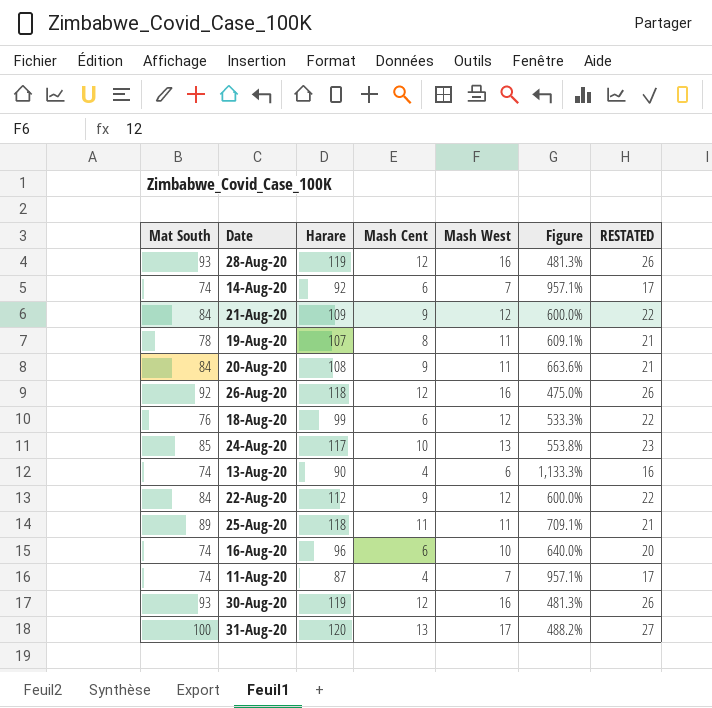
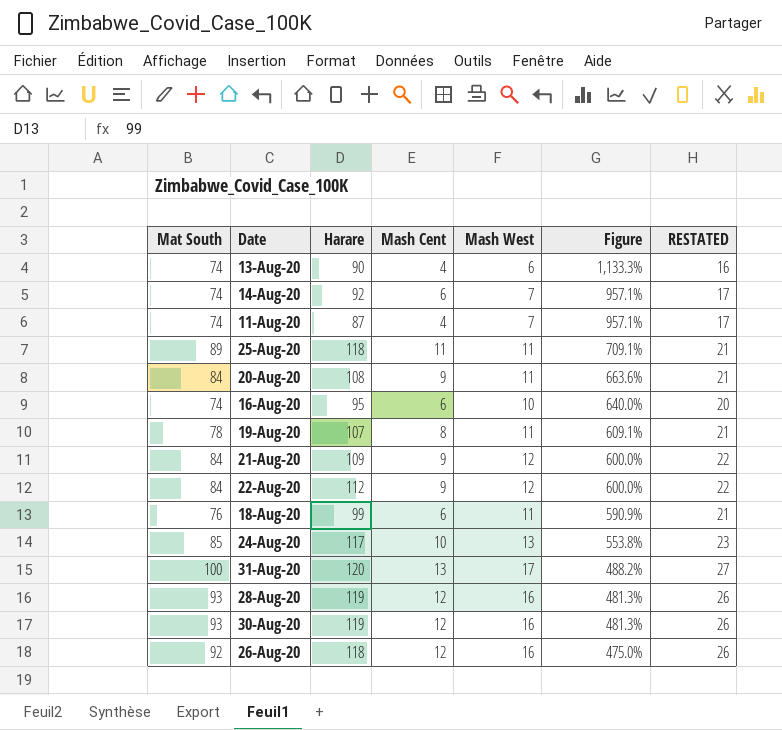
row order: none -> Figure descending
16-Aug-20 | Harare: 96 -> 95
18-Aug-20 | Mash West: 12 -> 11
18-Aug-20 | Figure: 533.3% -> 590.9%
18-Aug-20 | RESTATED: 22 -> 21

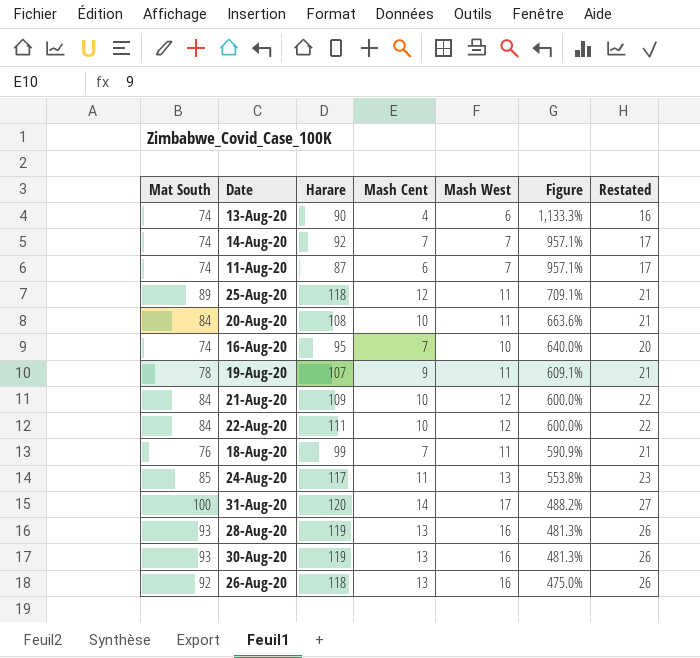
column name: RESTATED -> Restated
14-Aug-20 | Mash Cent: 6 -> 7
11-Aug-20 | Mash Cent: 4 -> 6
25-Aug-20 | Mash Cent: 11 -> 12
20-Aug-20 | Mash Cent: 9 -> 10
16-Aug-20 | Mash Cent: 6 -> 7
19-Aug-20 | Mash Cent: 8 -> 9
21-Aug-20 | Mash Cent: 9 -> 10
22-Aug-20 | Harare: 112 -> 111
22-Aug-20 | Mash Cent: 9 -> 10
18-Aug-20 | Mash Cent: 6 -> 7
24-Aug-20 | Mash Cent: 10 -> 11
31-Aug-20 | Mash Cent: 13 -> 14
28-Aug-20 | Mash Cent: 12 -> 13
30-Aug-20 | Mash Cent: 12 -> 13
26-Aug-20 | Mash Cent: 12 -> 13

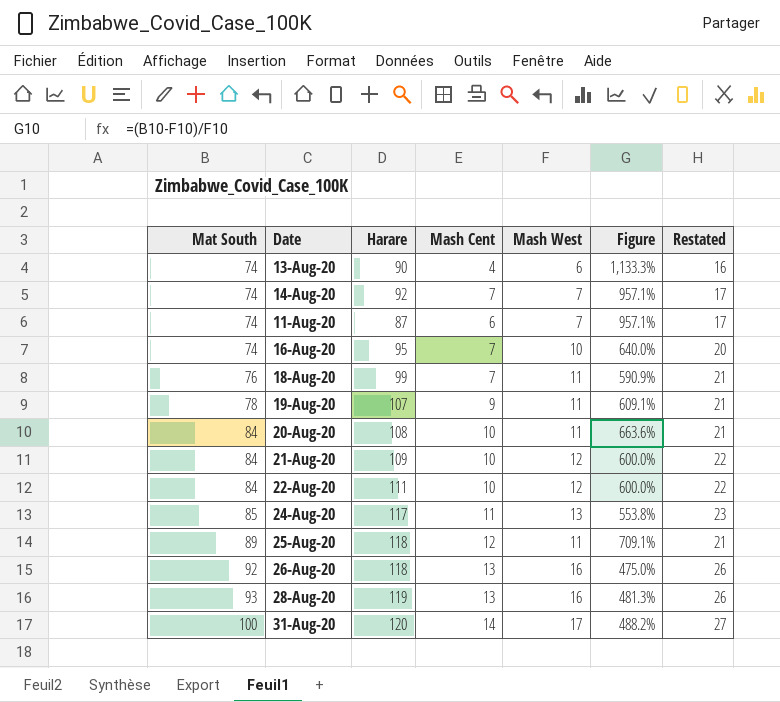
row order: Figure descending -> Mat South ascending
row 30-Aug-20: 93 | 119 | 13 | 16 | 481.3% | 26 -> none

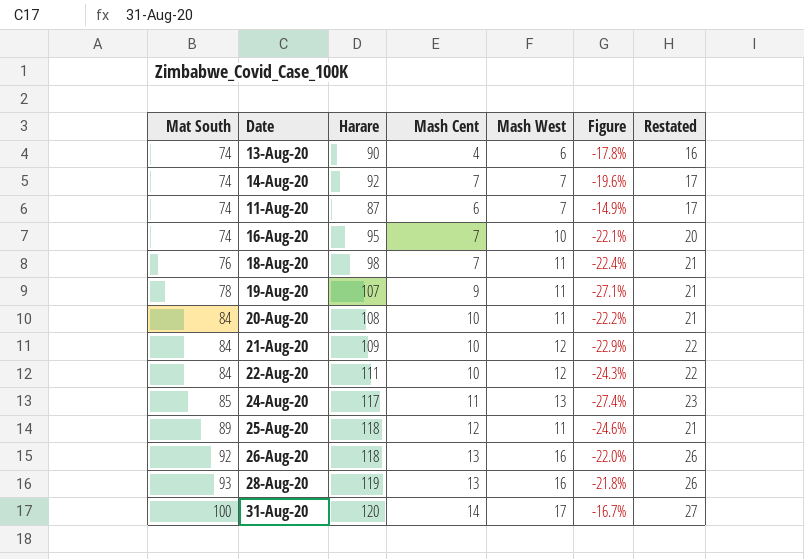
column Figure | formula: ([Mat South] - [Mash West]) / [Mash West] -> ([Mat South] - [Harare]) / [Harare]
18-Aug-20 | Harare: 99 -> 98

